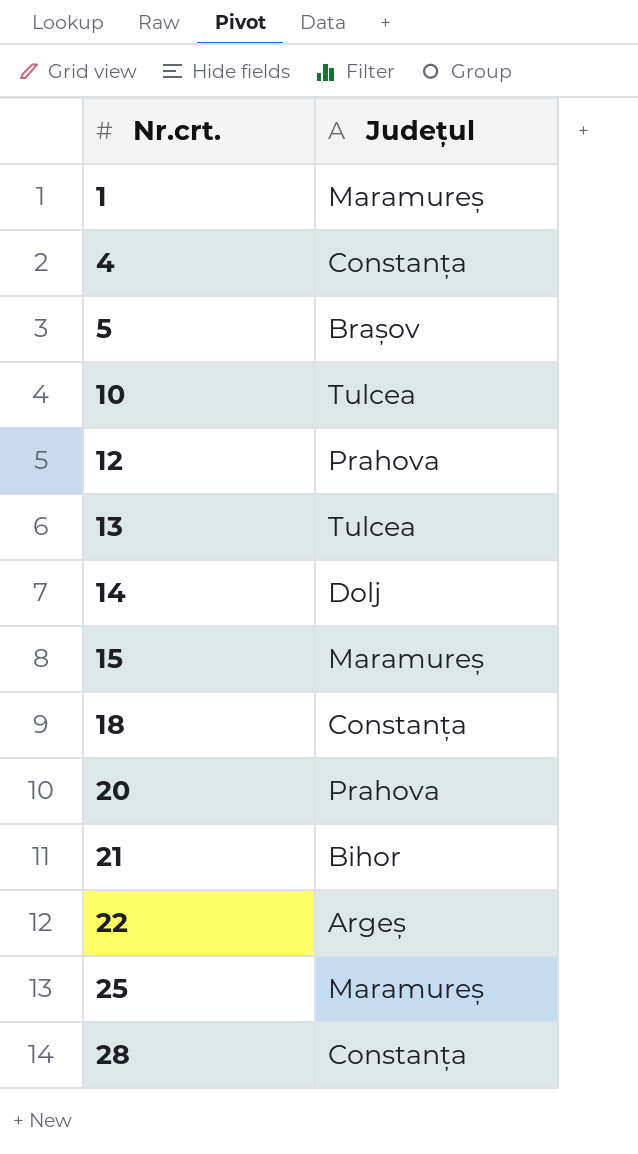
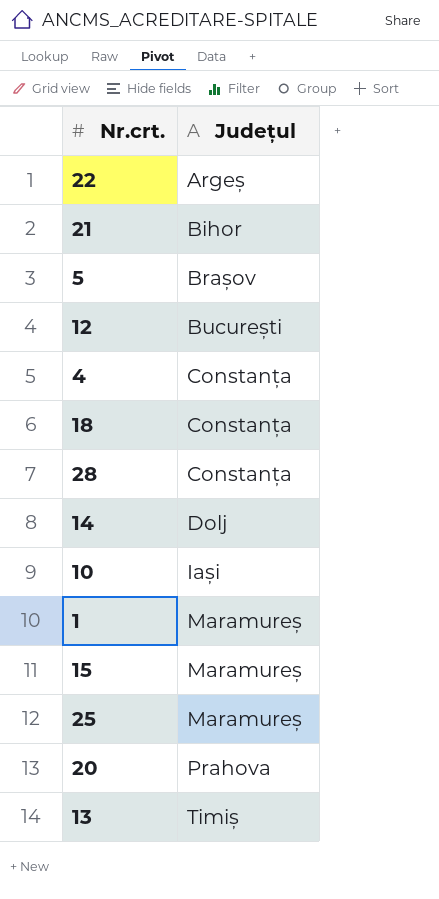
row order: Nr.crt. ascending -> Județul ascending
12 | Județul: Prahova -> București
10 | Județul: Tulcea -> Iași
13 | Județul: Tulcea -> Timiș

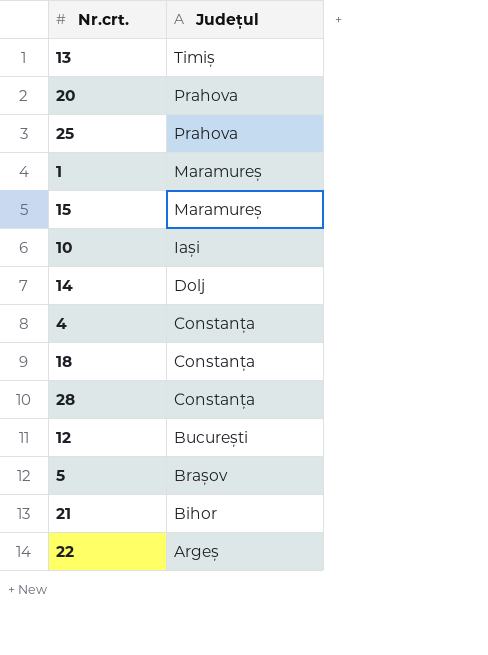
row order: Județul ascending -> Județul descending
25 | Județul: Maramureș -> Prahova

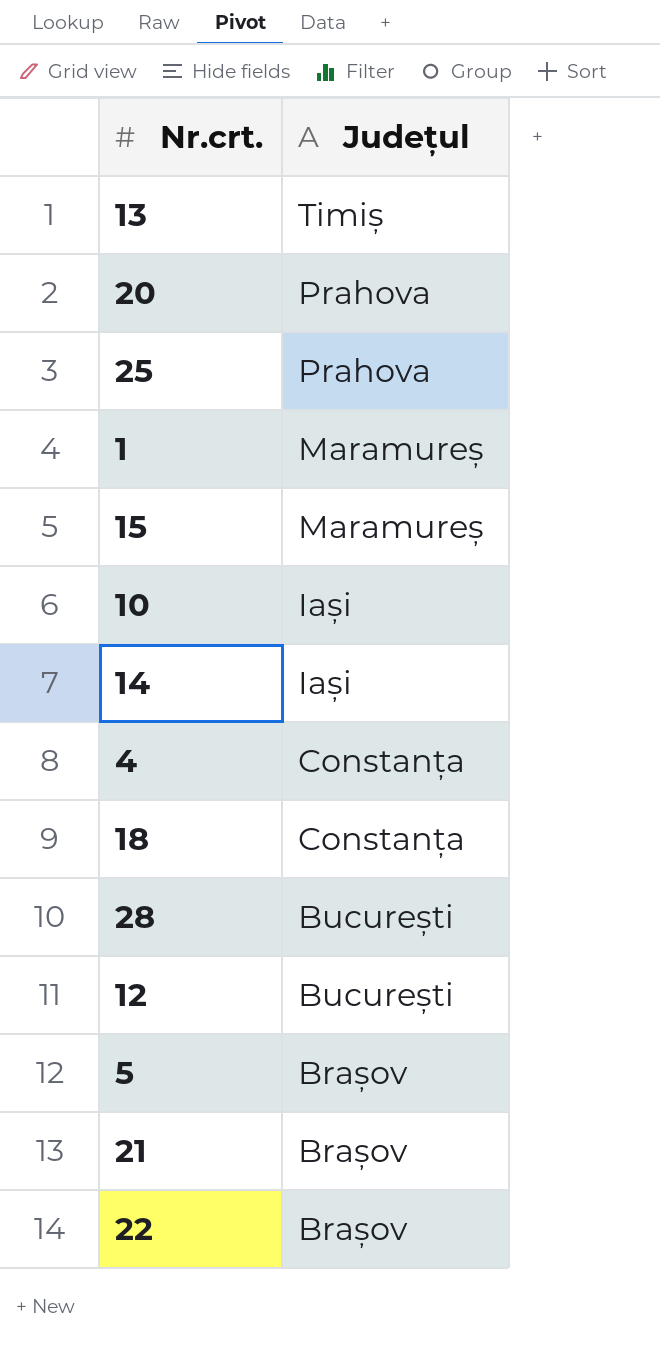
14 | Județul: Dolj -> Iași
28 | Județul: Constanța -> București
21 | Județul: Bihor -> Brașov
22 | Județul: Argeș -> Brașov

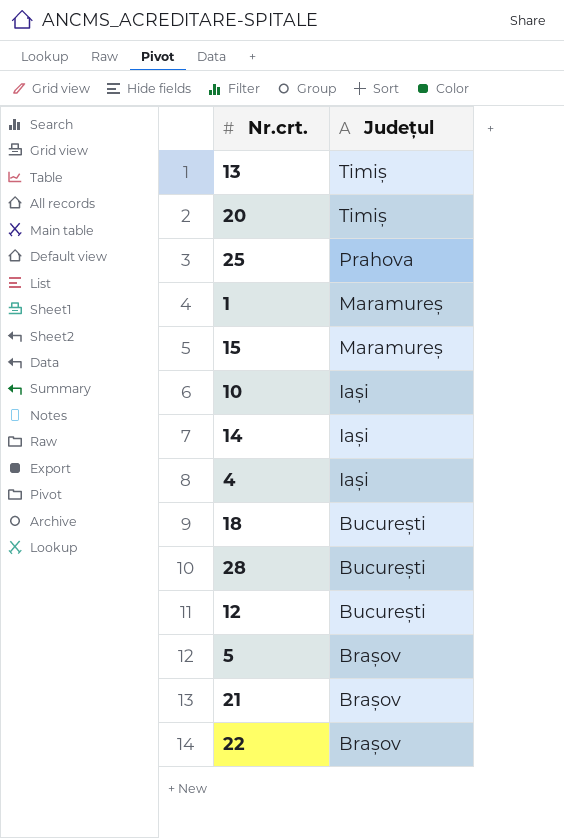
20 | Județul: Prahova -> Timiș
4 | Județul: Constanța -> Iași
18 | Județul: Constanța -> București

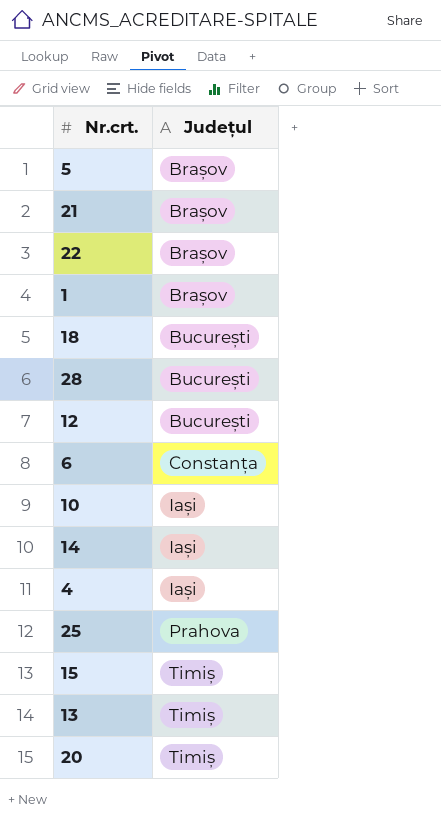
row order: Județul descending -> Județul ascending
1 | Județul: Maramureș -> Brașov
row 6: none -> Constanța
15 | Județul: Maramureș -> Timiș

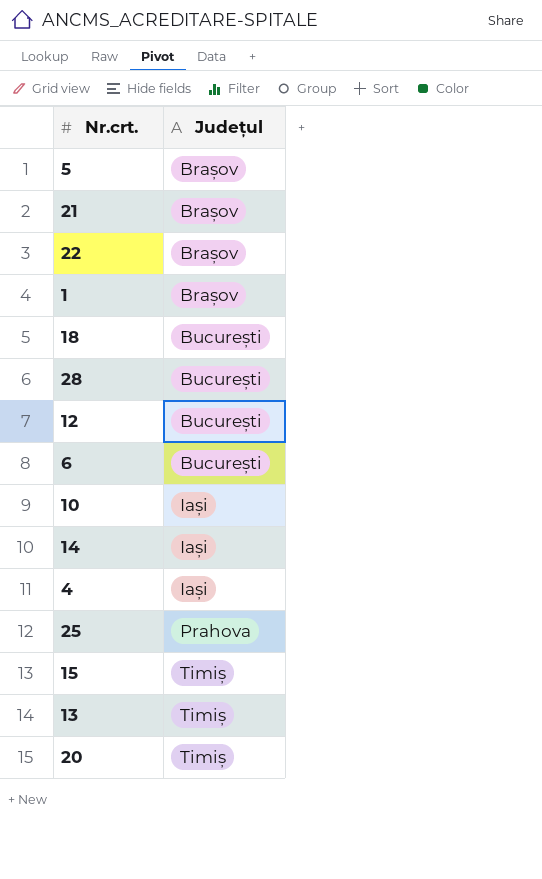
6 | Județul: Constanța -> București

